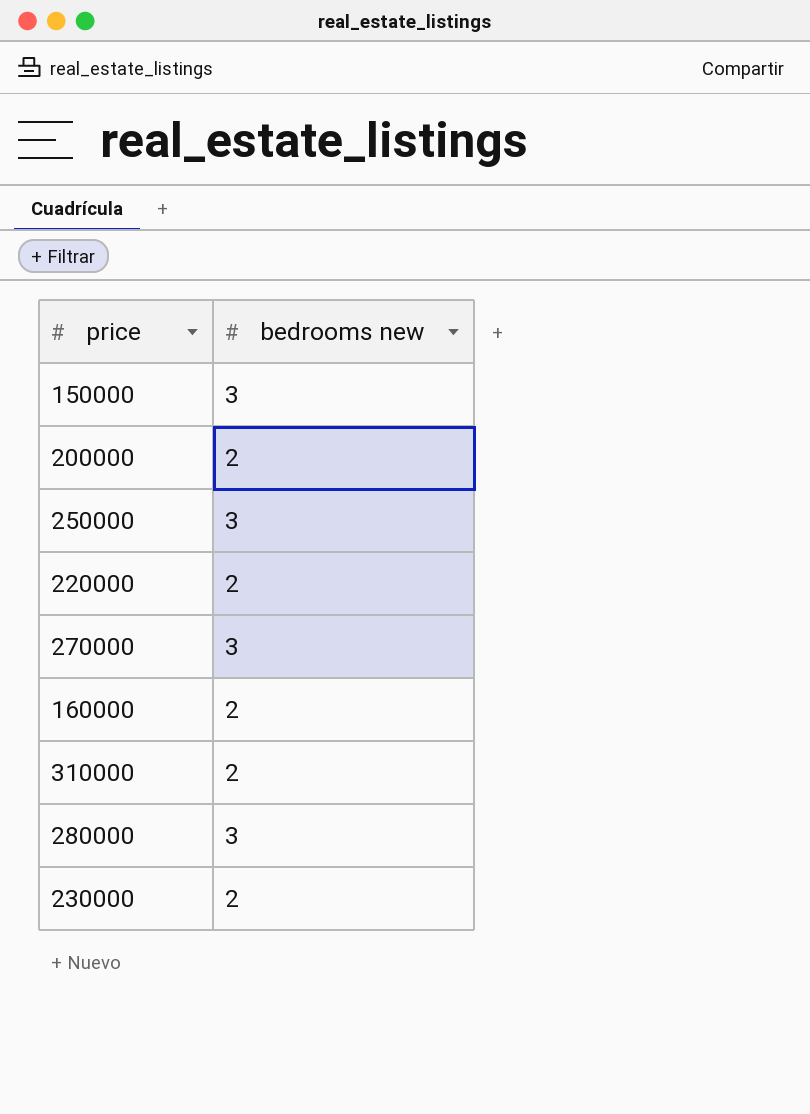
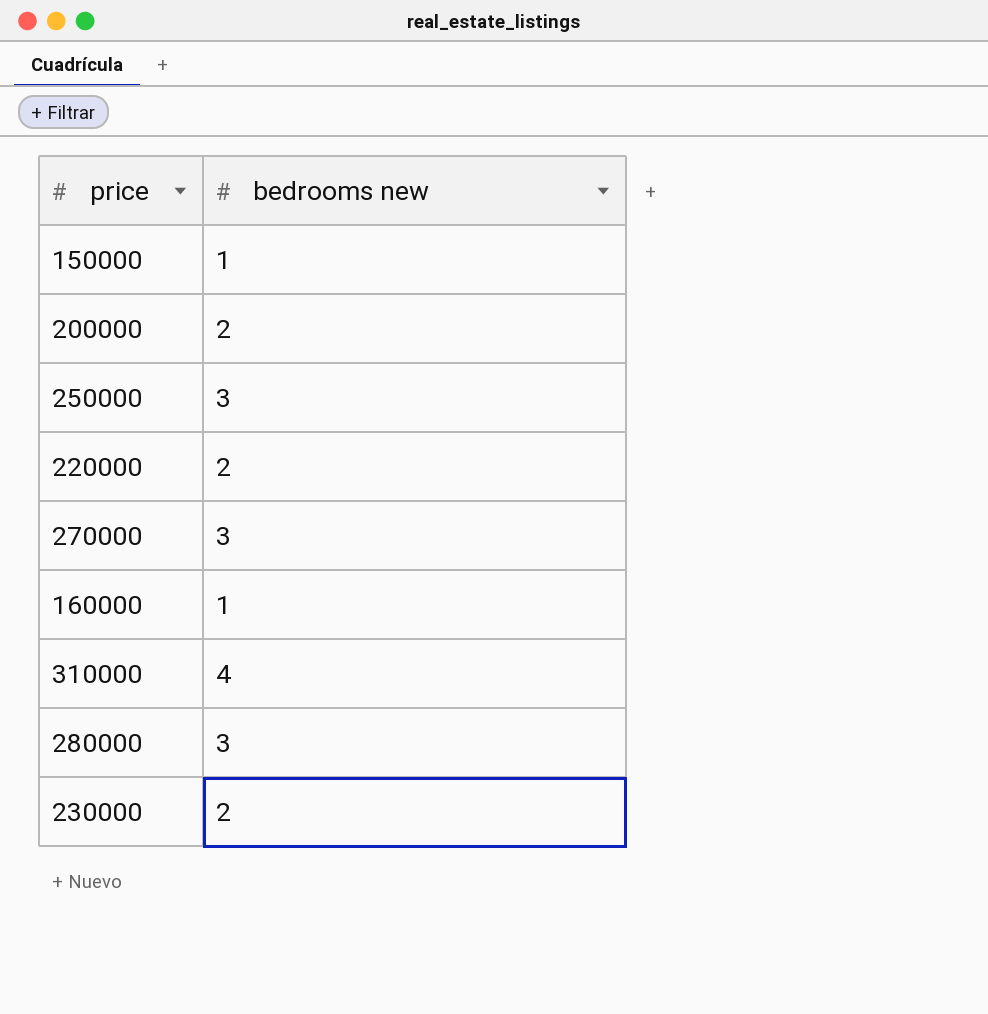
150000 | bedrooms new: 3 -> 1
160000 | bedrooms new: 2 -> 1
310000 | bedrooms new: 2 -> 4

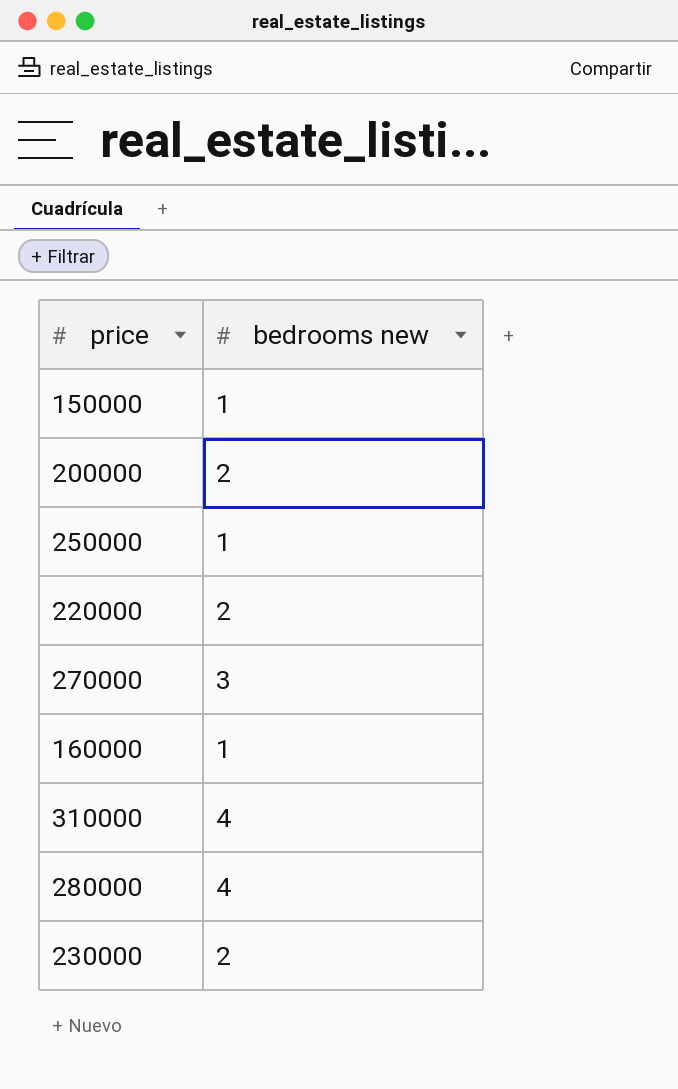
250000 | bedrooms new: 3 -> 1
280000 | bedrooms new: 3 -> 4

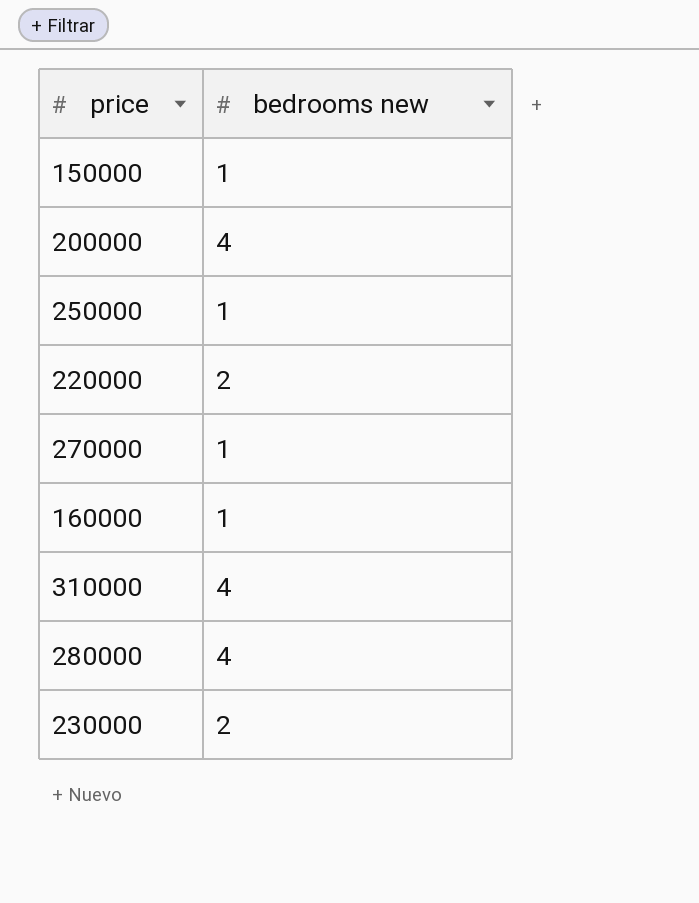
200000 | bedrooms new: 2 -> 4
270000 | bedrooms new: 3 -> 1

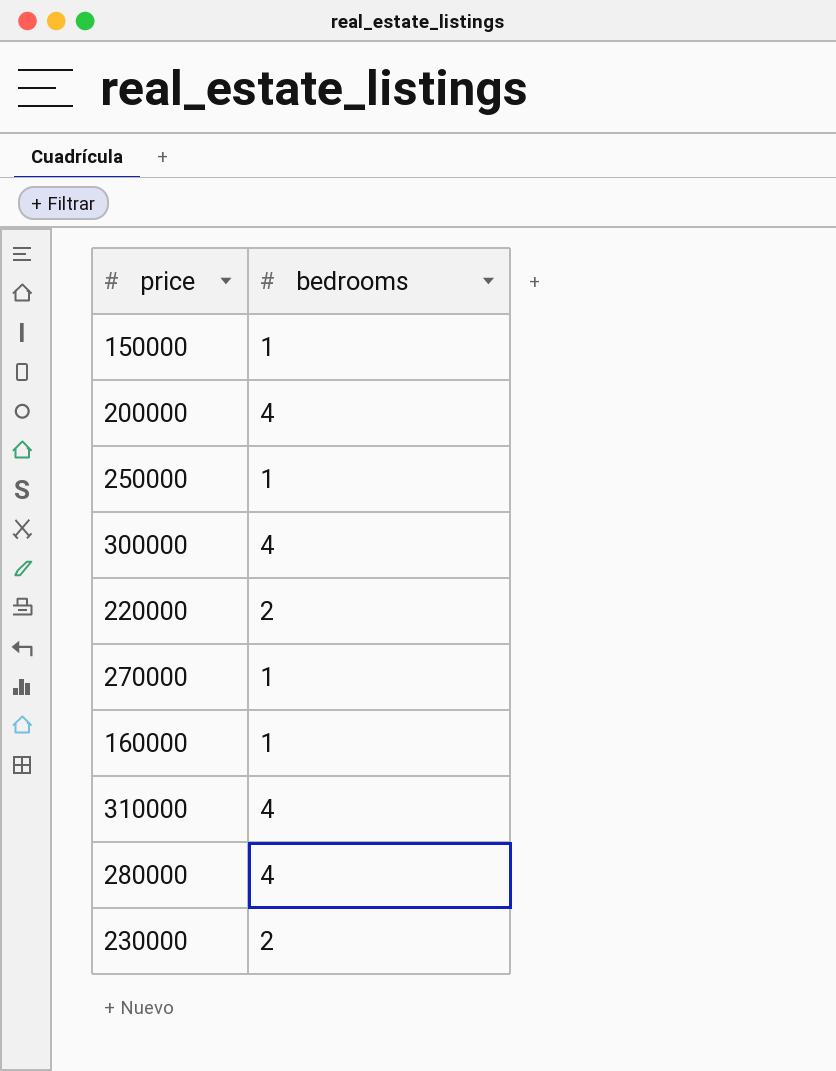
column name: bedrooms new -> bedrooms
row 300000: none -> 4

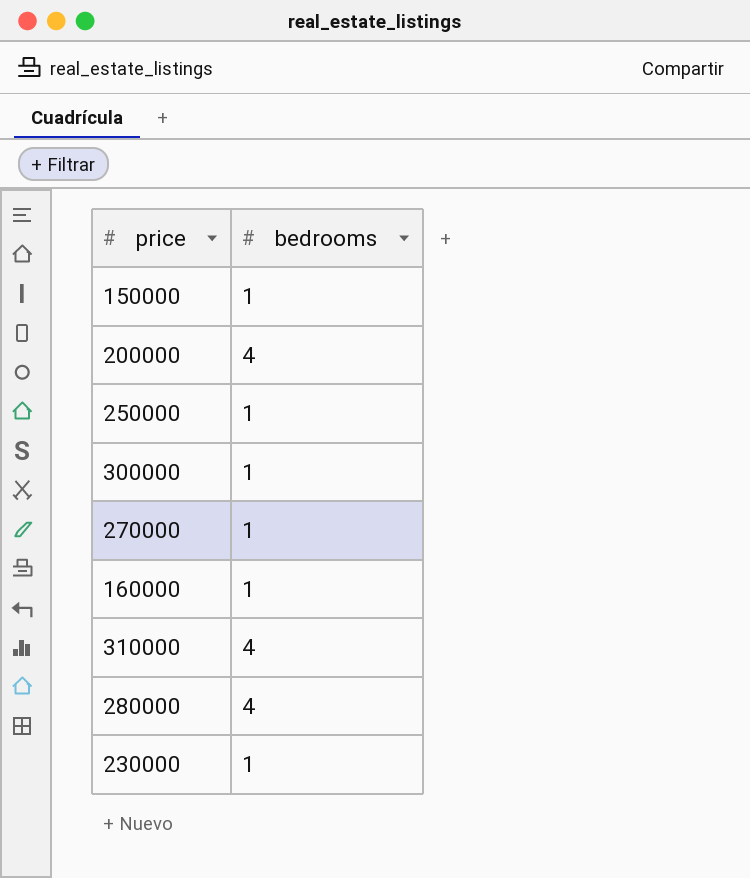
row 220000: 2 -> none
300000 | bedrooms: 4 -> 1
230000 | bedrooms: 2 -> 1

